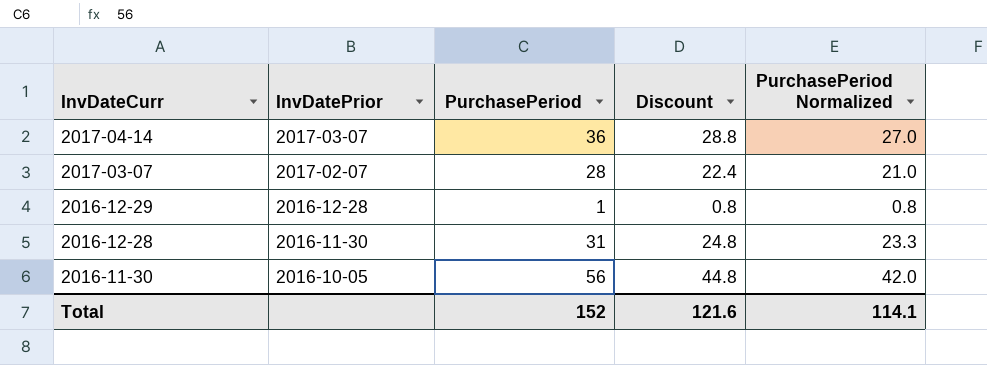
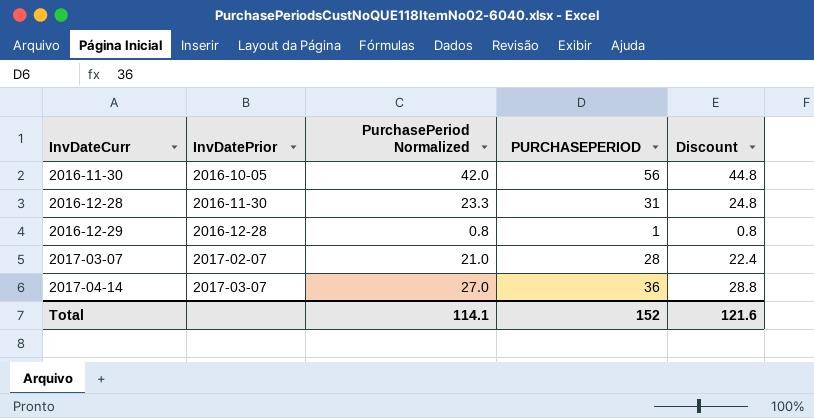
row order: InvDateCurr descending -> InvDateCurr ascending
column PurchasePeriod Normalized | position: 5 -> 3
column name: PurchasePeriod -> PURCHASEPERIOD

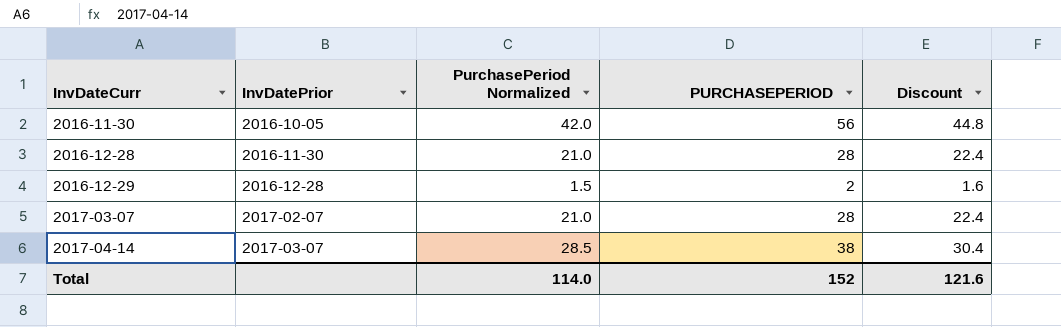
2016-12-28 | PurchasePeriod Normalized: 23.3 -> 21.0
2016-12-28 | PURCHASEPERIOD: 31 -> 28
2016-12-28 | Discount: 24.8 -> 22.4
2016-12-29 | PurchasePeriod Normalized: 0.8 -> 1.5
2016-12-29 | PURCHASEPERIOD: 1 -> 2
2016-12-29 | Discount: 0.8 -> 1.6
2017-04-14 | PurchasePeriod Normalized: 27.0 -> 28.5
2017-04-14 | PURCHASEPERIOD: 36 -> 38
2017-04-14 | Discount: 28.8 -> 30.4
Total | PurchasePeriod Normalized: 114.1 -> 114.0

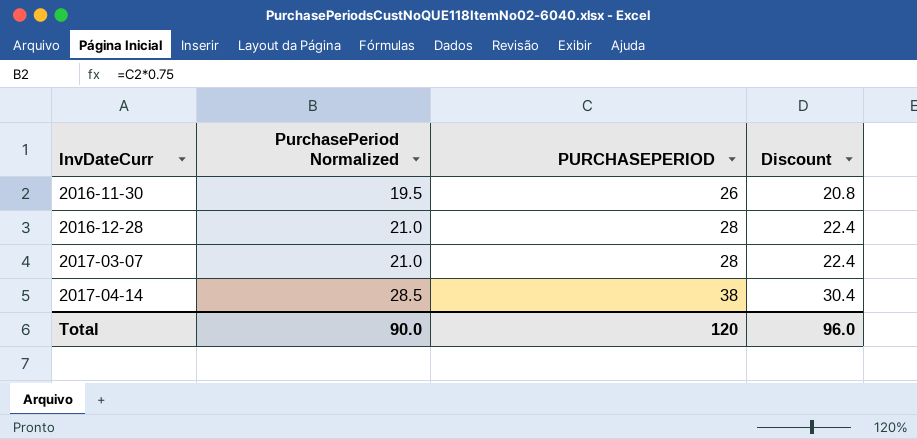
column InvDatePrior | position: 2 -> none
row 2016-12-29: 2016-12-28 | 1.5 | 2 | 1.6 -> none
2016-11-30 | PurchasePeriod Normalized: 42.0 -> 19.5
2016-11-30 | PURCHASEPERIOD: 56 -> 26
2016-11-30 | Discount: 44.8 -> 20.8
Total | PurchasePeriod Normalized: 114.0 -> 90.0
Total | PURCHASEPERIOD: 152 -> 120
Total | Discount: 121.6 -> 96.0

